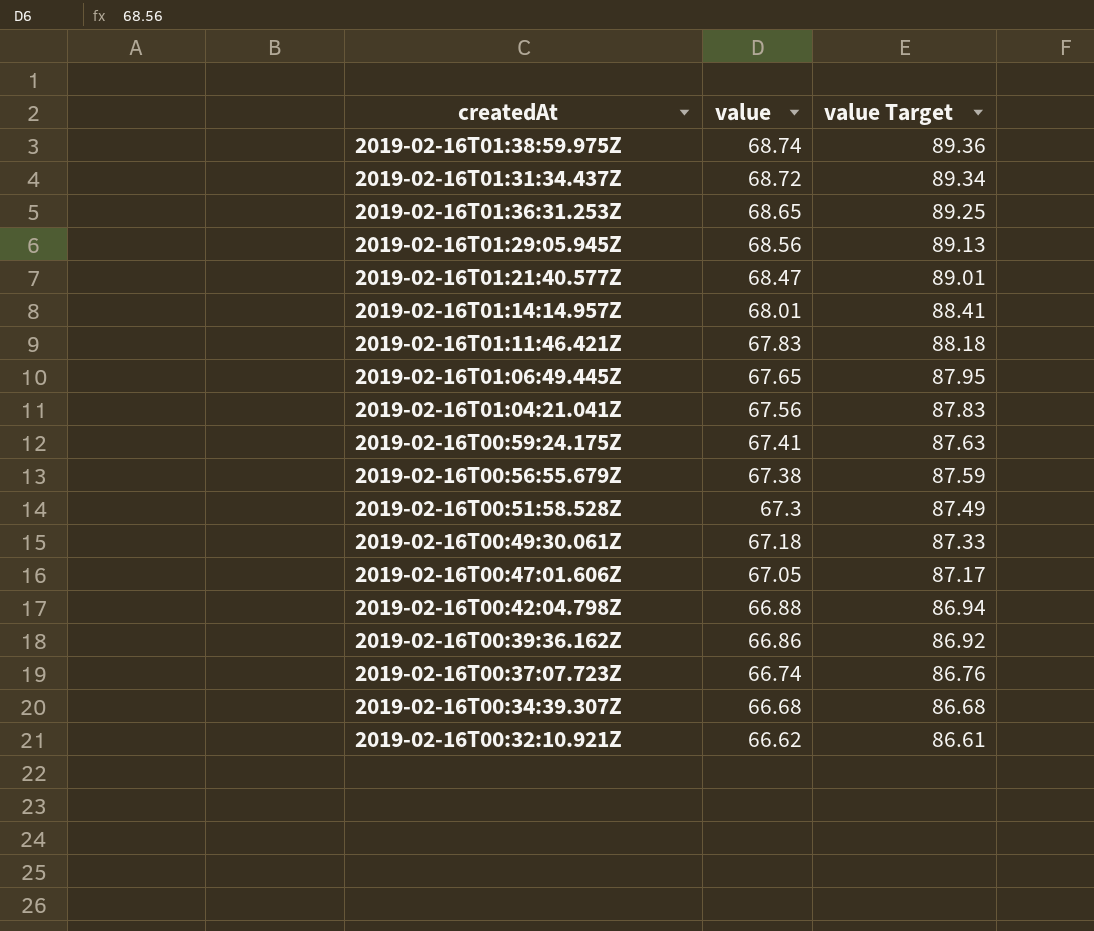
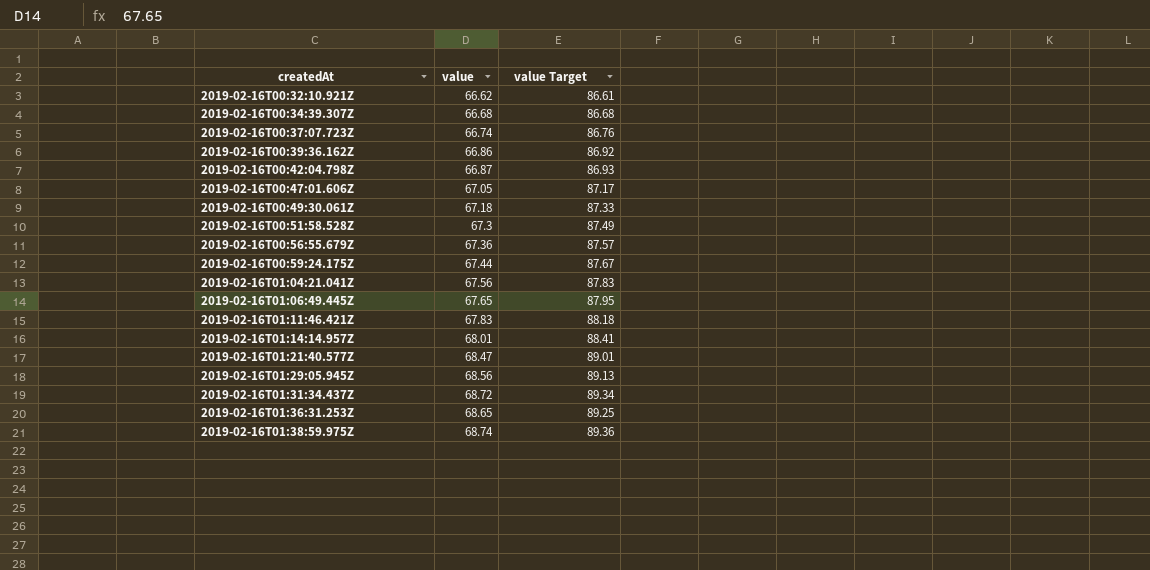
row order: value descending -> createdAt ascending
2019-02-16T00:42:04.798Z | value: 66.88 -> 66.87
2019-02-16T00:42:04.798Z | value Target: 86.94 -> 86.93
2019-02-16T00:56:55.679Z | value: 67.38 -> 67.36
2019-02-16T00:56:55.679Z | value Target: 87.59 -> 87.57
2019-02-16T00:59:24.175Z | value: 67.41 -> 67.44
2019-02-16T00:59:24.175Z | value Target: 87.63 -> 87.67

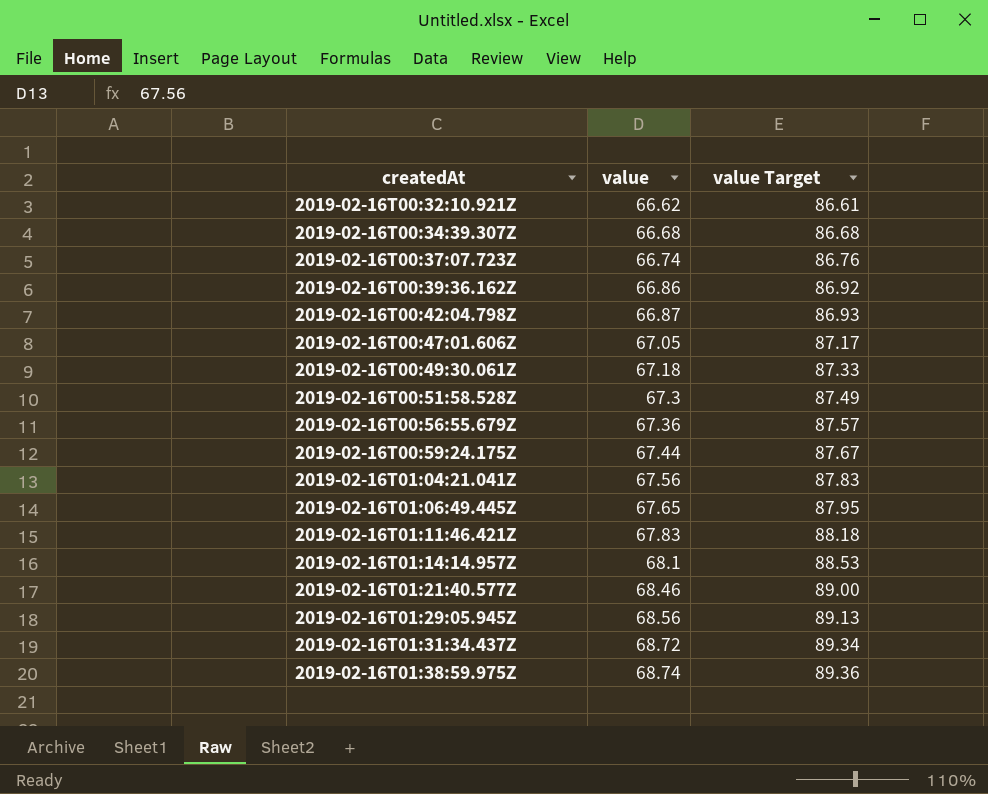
row 2019-02-16T01:36:31.253Z: 68.65 | 89.25 -> none
2019-02-16T01:14:14.957Z | value: 68.01 -> 68.1
2019-02-16T01:14:14.957Z | value Target: 88.41 -> 88.53
2019-02-16T01:21:40.577Z | value: 68.47 -> 68.46
2019-02-16T01:21:40.577Z | value Target: 89.01 -> 89.00

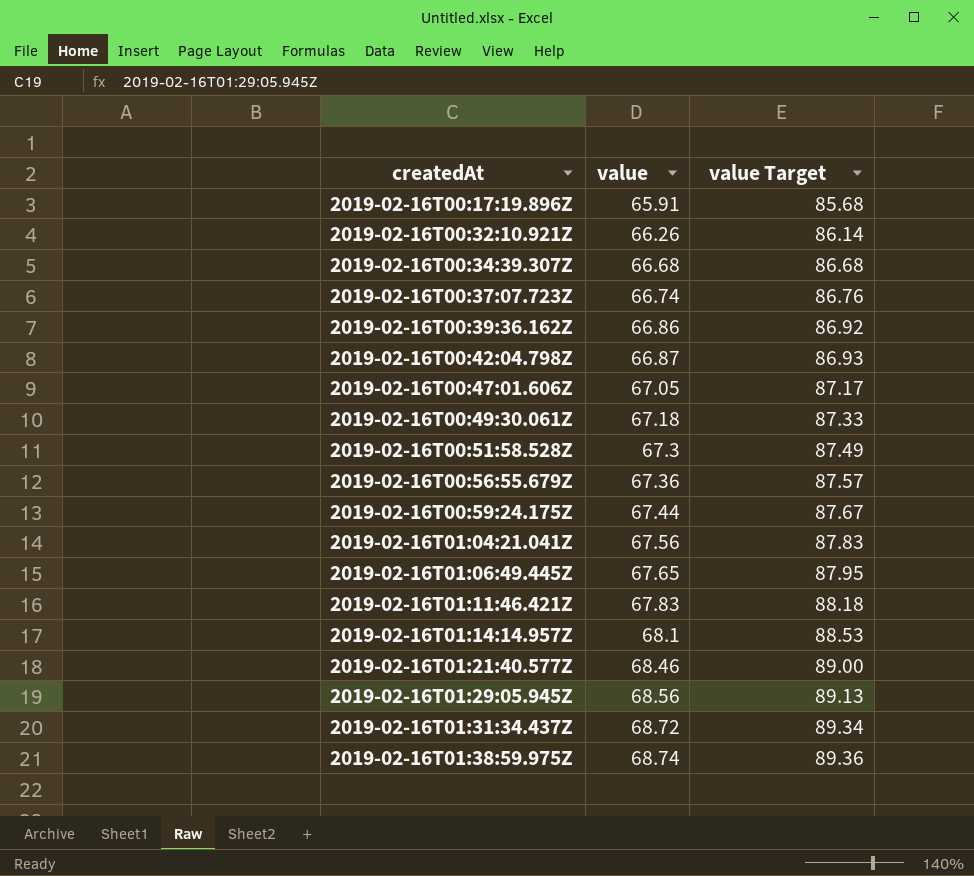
row 2019-02-16T00:17:19.896Z: none -> 65.91 | 85.68
2019-02-16T00:32:10.921Z | value: 66.62 -> 66.26
2019-02-16T00:32:10.921Z | value Target: 86.61 -> 86.14

